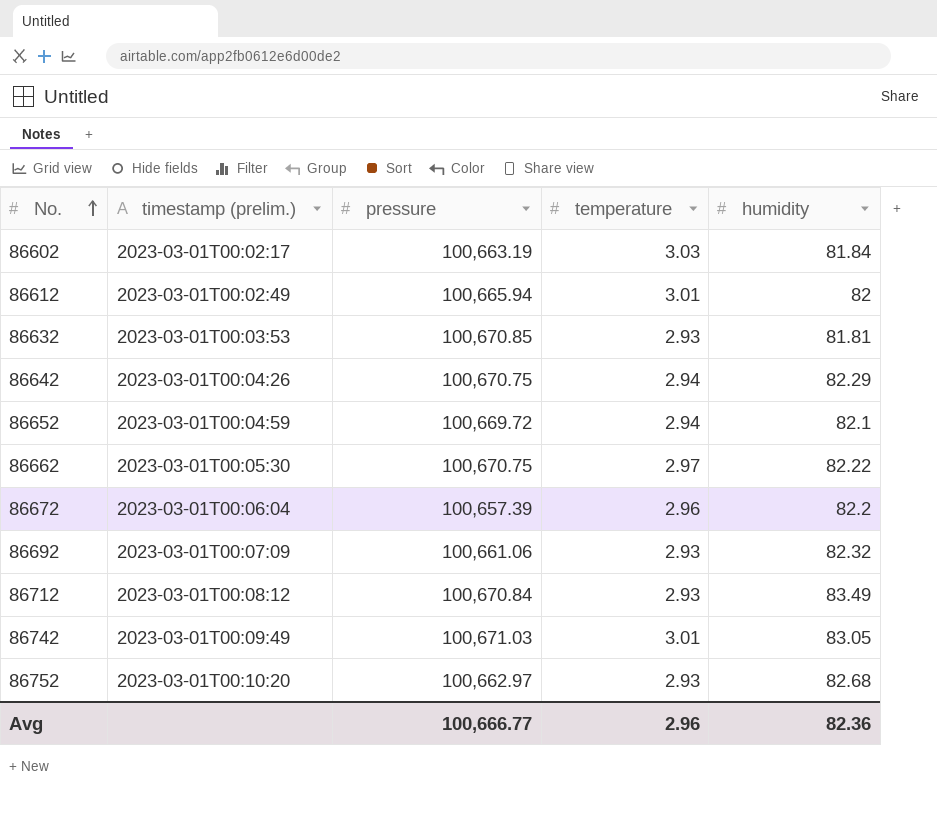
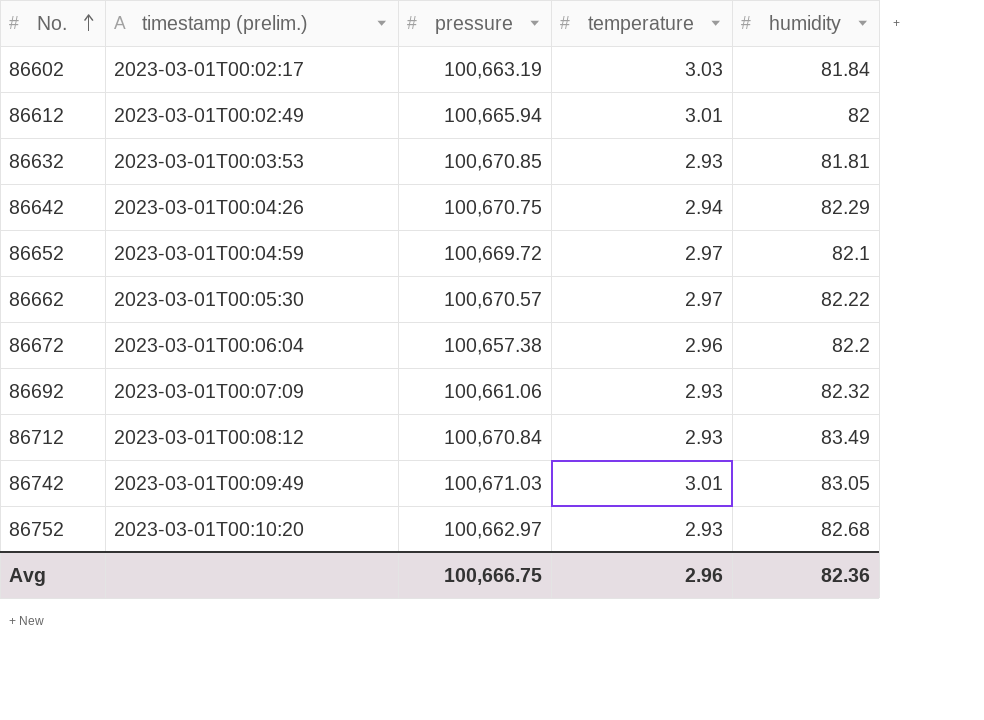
86652 | temperature: 2.94 -> 2.97
86662 | pressure: 100,670.75 -> 100,670.57
86672 | pressure: 100,657.39 -> 100,657.38
Avg | pressure: 100,666.77 -> 100,666.75

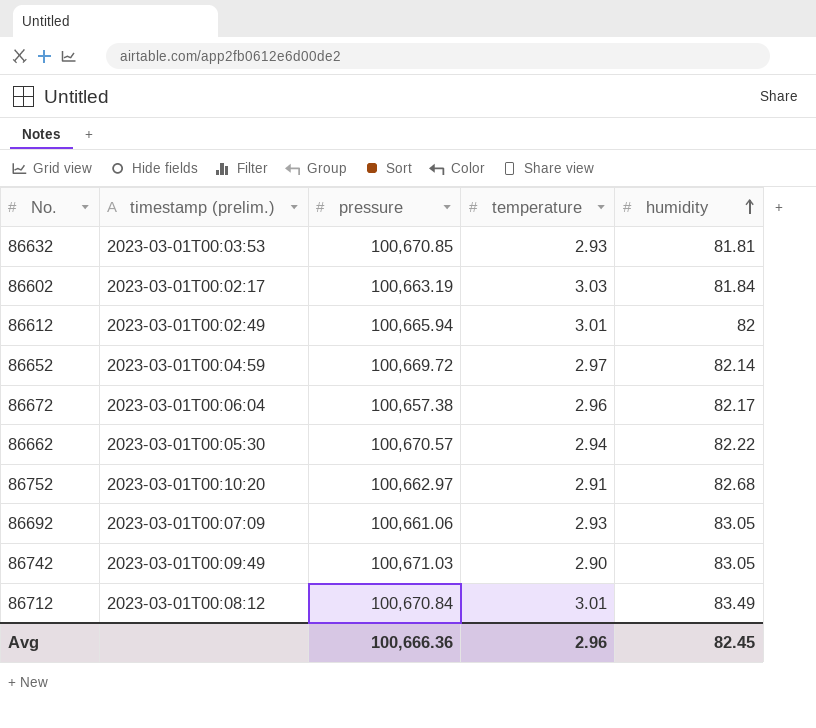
row order: No. ascending -> humidity ascending
row 86642: 2023-03-01T00:04:26 | 100,670.75 | 2.94 | 82.29 -> none
86652 | humidity: 82.1 -> 82.14
86672 | humidity: 82.2 -> 82.17
86662 | temperature: 2.97 -> 2.94
86752 | temperature: 2.93 -> 2.91
86692 | humidity: 82.32 -> 83.05
86742 | temperature: 3.01 -> 2.90
86712 | temperature: 2.93 -> 3.01
Avg | pressure: 100,666.75 -> 100,666.36
Avg | humidity: 82.36 -> 82.45

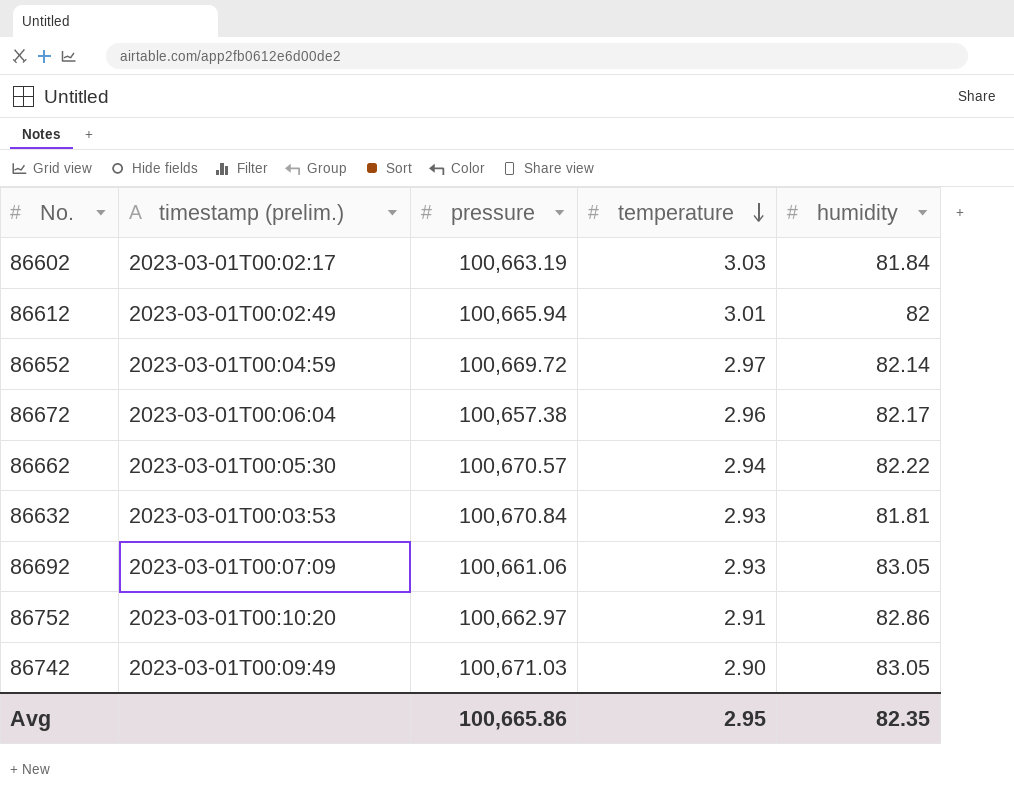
row order: humidity ascending -> temperature descending
row 86712: 2023-03-01T00:08:12 | 100,670.84 | 3.01 | 83.49 -> none
86632 | pressure: 100,670.85 -> 100,670.84
86752 | humidity: 82.68 -> 82.86
Avg | pressure: 100,666.36 -> 100,665.86
Avg | temperature: 2.96 -> 2.95
Avg | humidity: 82.45 -> 82.35

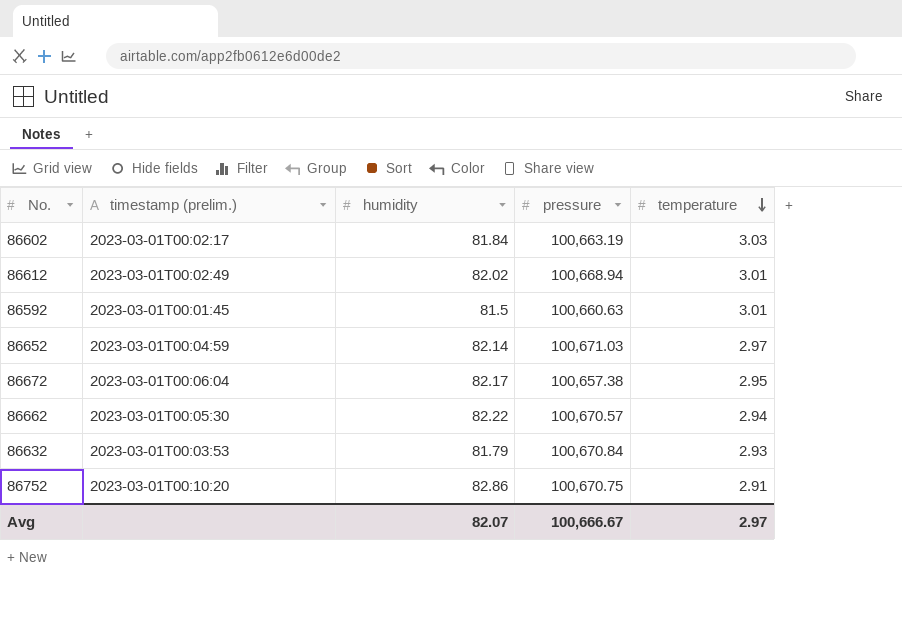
column humidity | position: 5 -> 3
row 86692: 2023-03-01T00:07:09 | 100,661.06 | 2.93 | 83.05 -> none
row 86742: 2023-03-01T00:09:49 | 100,671.03 | 2.90 | 83.05 -> none
86612 | humidity: 82 -> 82.02
86612 | pressure: 100,665.94 -> 100,668.94
row 86592: none -> 2023-03-01T00:01:45 | 81.5 | 100,660.63 | 3.01
86652 | pressure: 100,669.72 -> 100,671.03
86672 | temperature: 2.96 -> 2.95
86632 | humidity: 81.81 -> 81.79
86752 | pressure: 100,662.97 -> 100,670.75
Avg | humidity: 82.35 -> 82.07
Avg | pressure: 100,665.86 -> 100,666.67
Avg | temperature: 2.95 -> 2.97

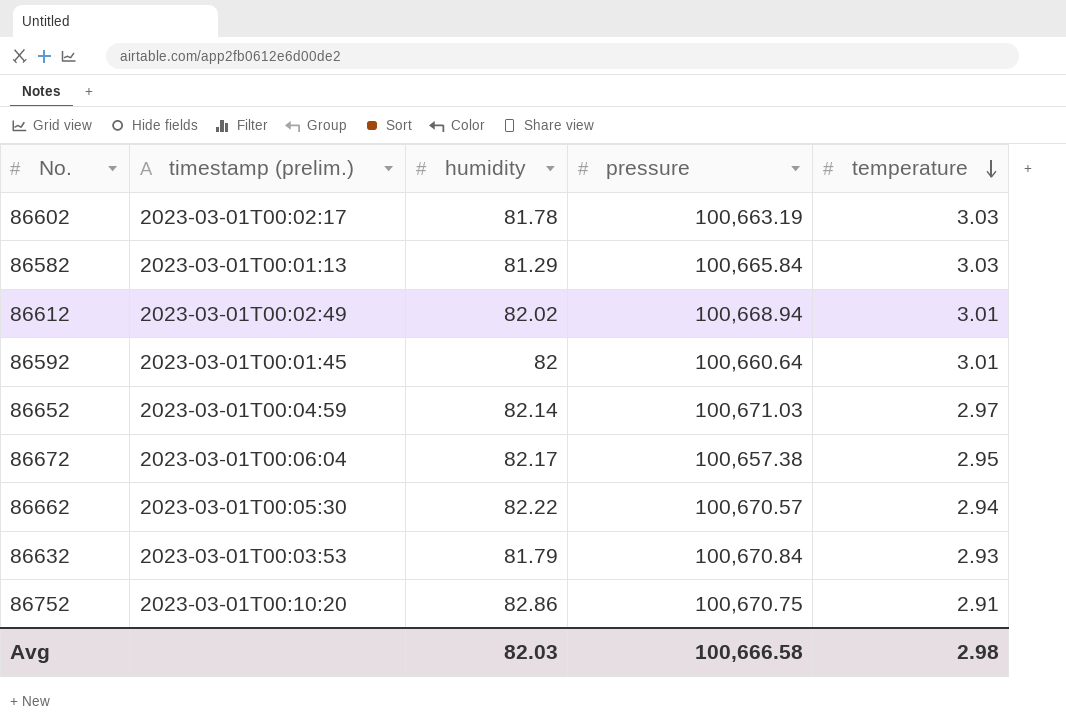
86602 | humidity: 81.84 -> 81.78
row 86582: none -> 2023-03-01T00:01:13 | 81.29 | 100,665.84 | 3.03
86592 | humidity: 81.5 -> 82
86592 | pressure: 100,660.63 -> 100,660.64
Avg | humidity: 82.07 -> 82.03
Avg | pressure: 100,666.67 -> 100,666.58
Avg | temperature: 2.97 -> 2.98

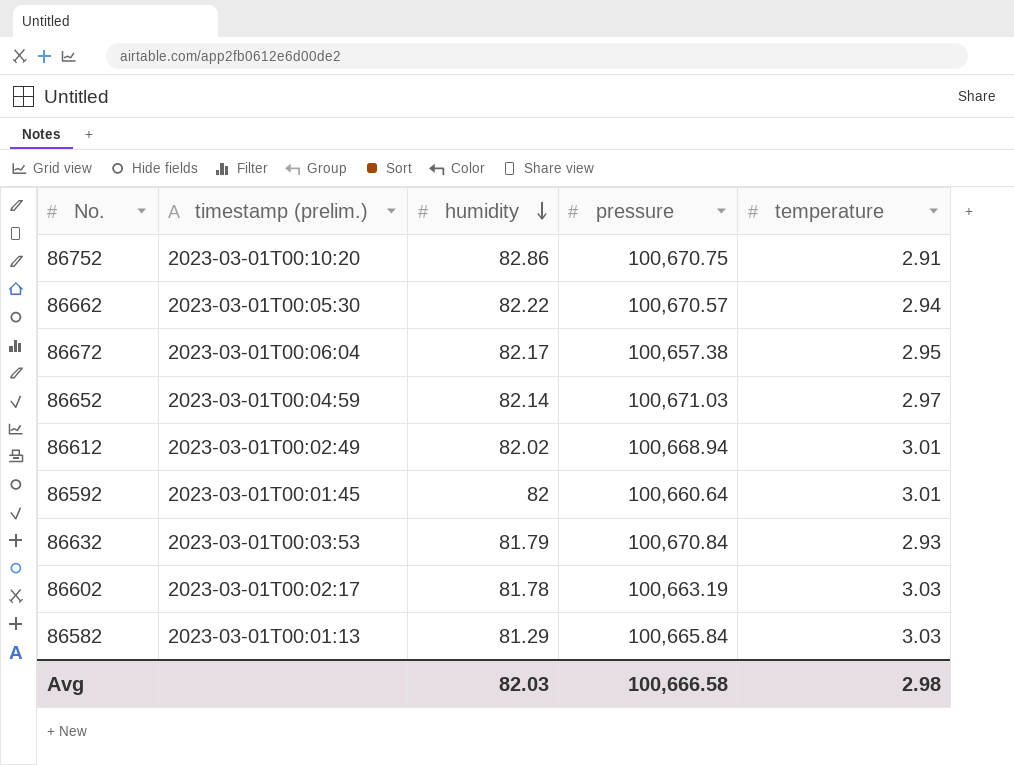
row order: temperature descending -> humidity descending

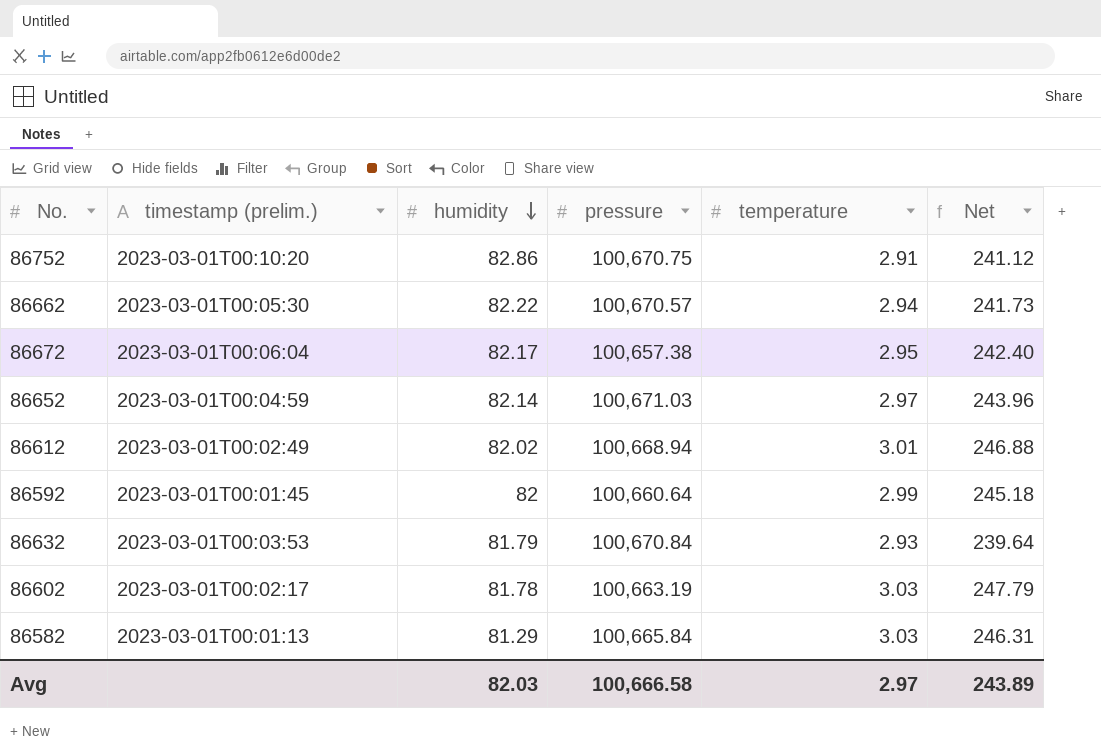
column Net | formula: none -> [humidity] * [temperature]
86592 | temperature: 3.01 -> 2.99
Avg | temperature: 2.98 -> 2.97

